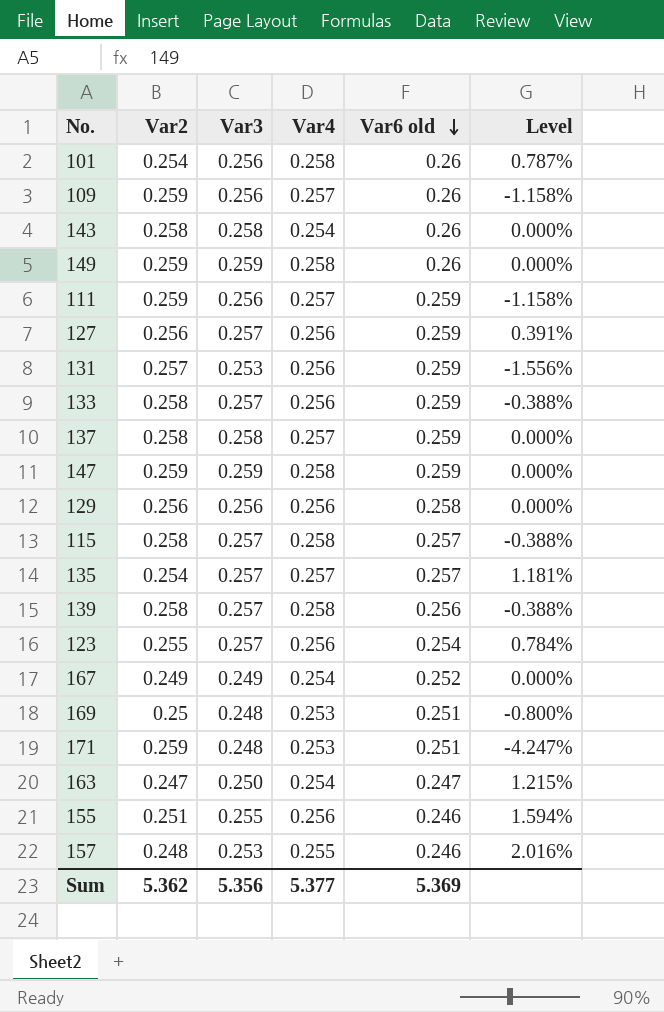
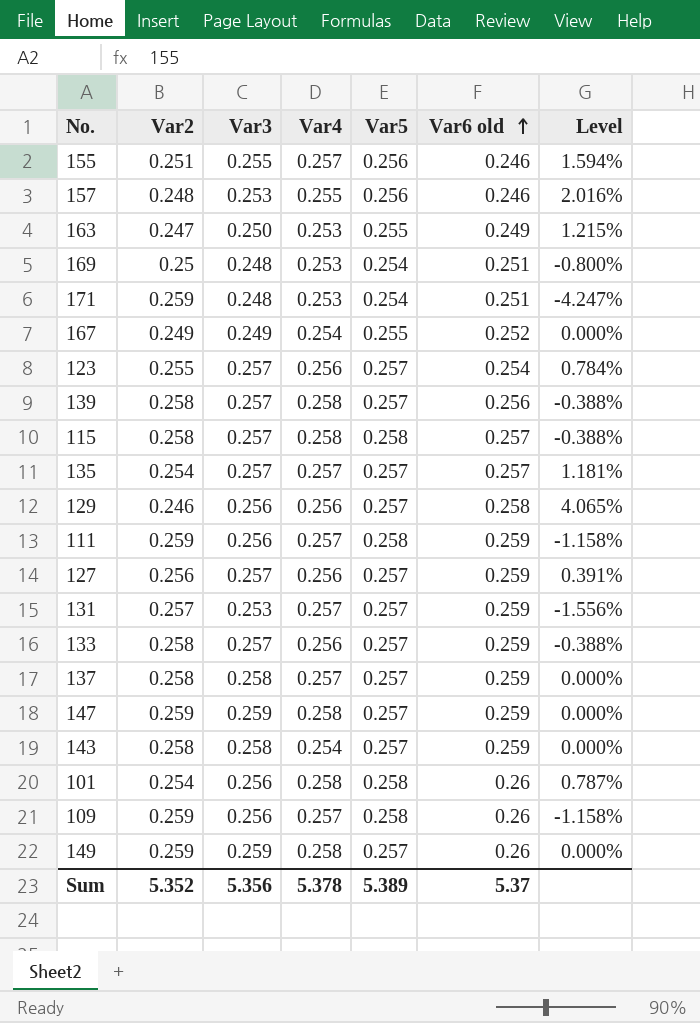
row order: Var6 old descending -> Var6 old ascending
column Var5 | position: none -> 5
155 | Var4: 0.256 -> 0.257
163 | Var4: 0.254 -> 0.253
163 | Var6 old: 0.247 -> 0.249
129 | Var2: 0.256 -> 0.246
129 | Level: 0.000% -> 4.065%
131 | Var4: 0.256 -> 0.257
143 | Var6 old: 0.26 -> 0.259
Sum | Var2: 5.362 -> 5.352
Sum | Var4: 5.377 -> 5.378
Sum | Var6 old: 5.369 -> 5.37

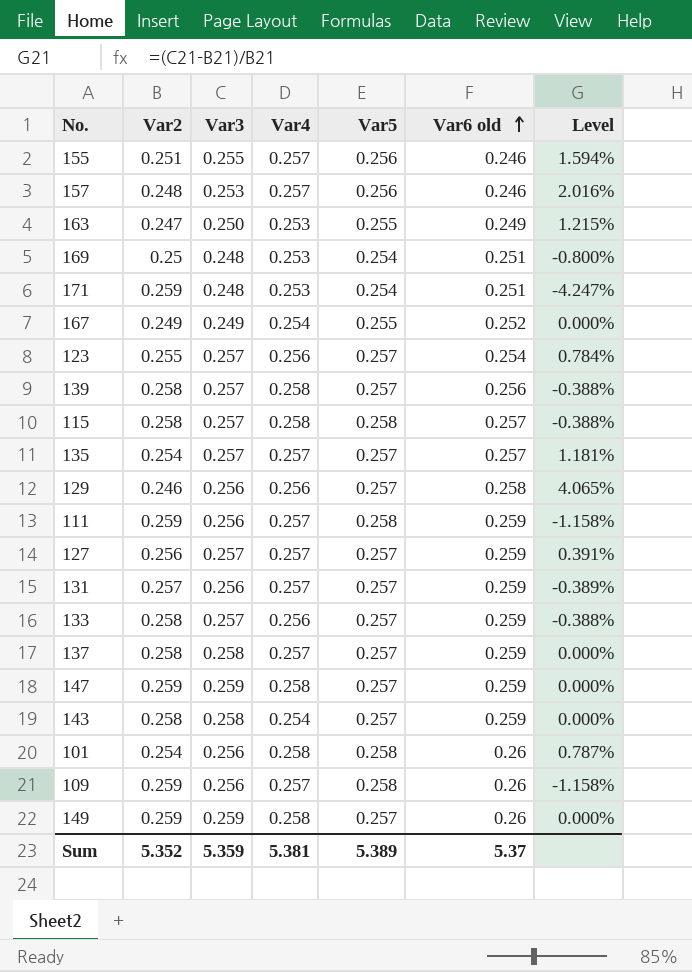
157 | Var4: 0.255 -> 0.257
127 | Var4: 0.256 -> 0.257
131 | Var3: 0.253 -> 0.256
131 | Level: -1.556% -> -0.389%
Sum | Var3: 5.356 -> 5.359
Sum | Var4: 5.378 -> 5.381

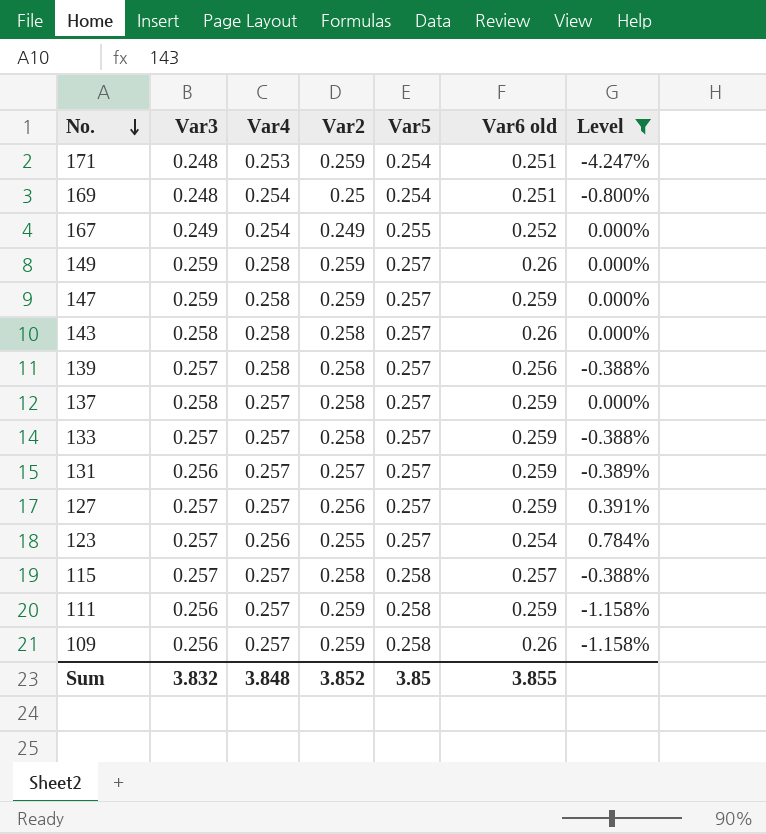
filter: none -> Level <= 0.784%
row order: Var6 old ascending -> No. descending
column Var2 | position: 2 -> 4
169 | Var4: 0.253 -> 0.254
143 | Var4: 0.254 -> 0.258
143 | Var6 old: 0.259 -> 0.26
133 | Var4: 0.256 -> 0.257
115 | Var4: 0.258 -> 0.257
Sum | Var3: 5.359 -> 3.832
Sum | Var4: 5.381 -> 3.848
Sum | Var2: 5.352 -> 3.852
Sum | Var5: 5.389 -> 3.85
Sum | Var6 old: 5.37 -> 3.855

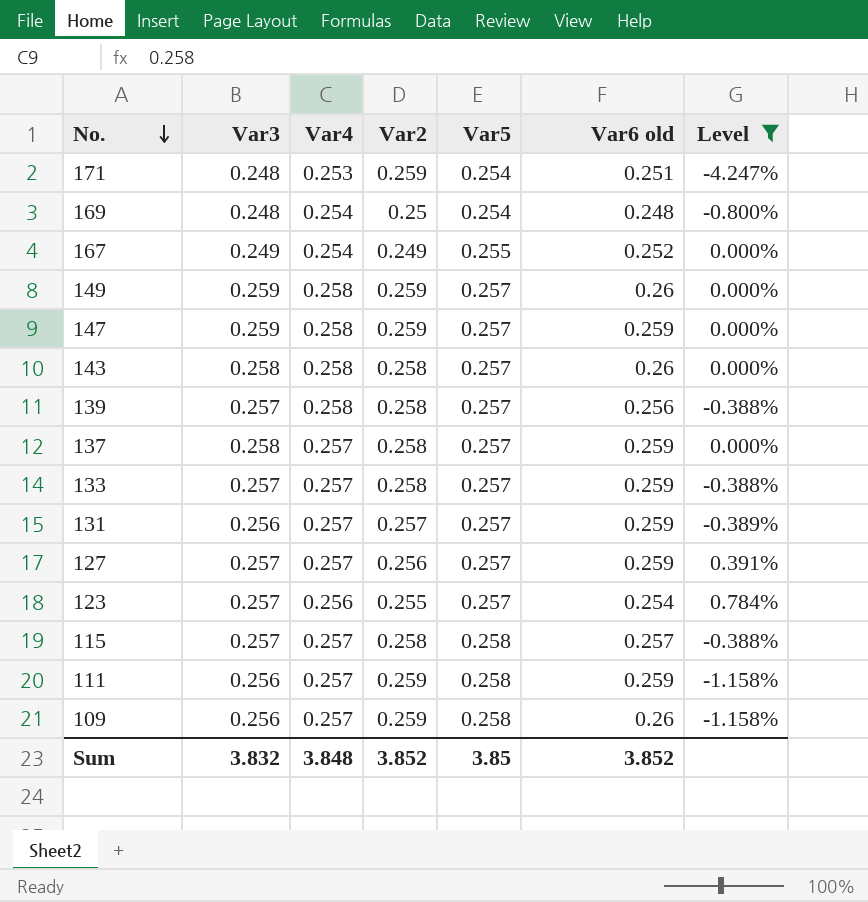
169 | Var6 old: 0.251 -> 0.248
Sum | Var6 old: 3.855 -> 3.852

